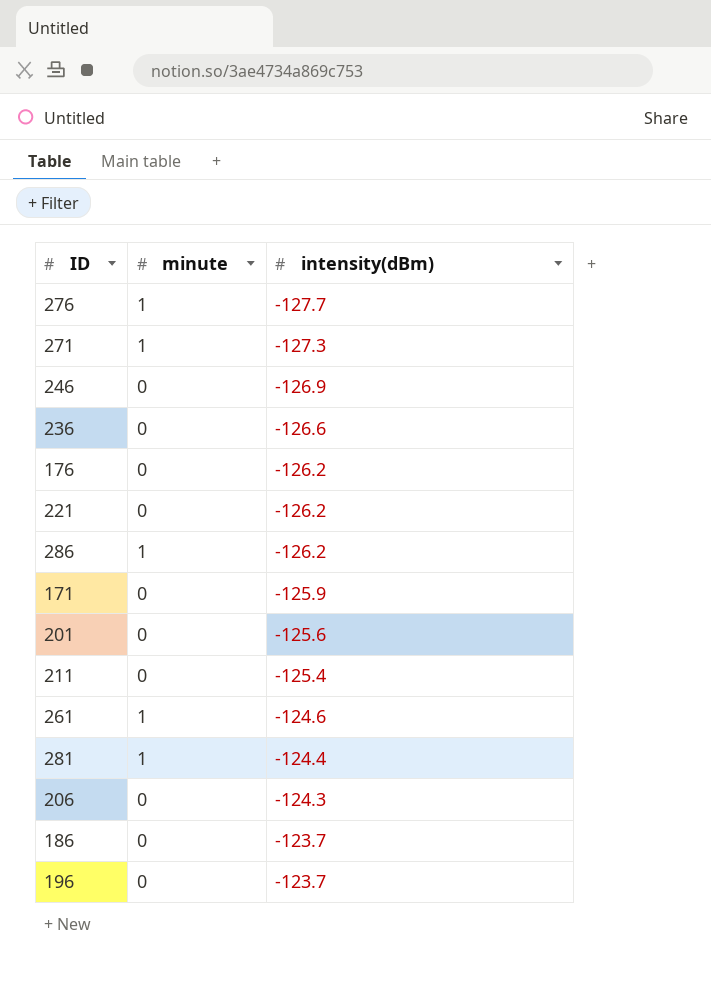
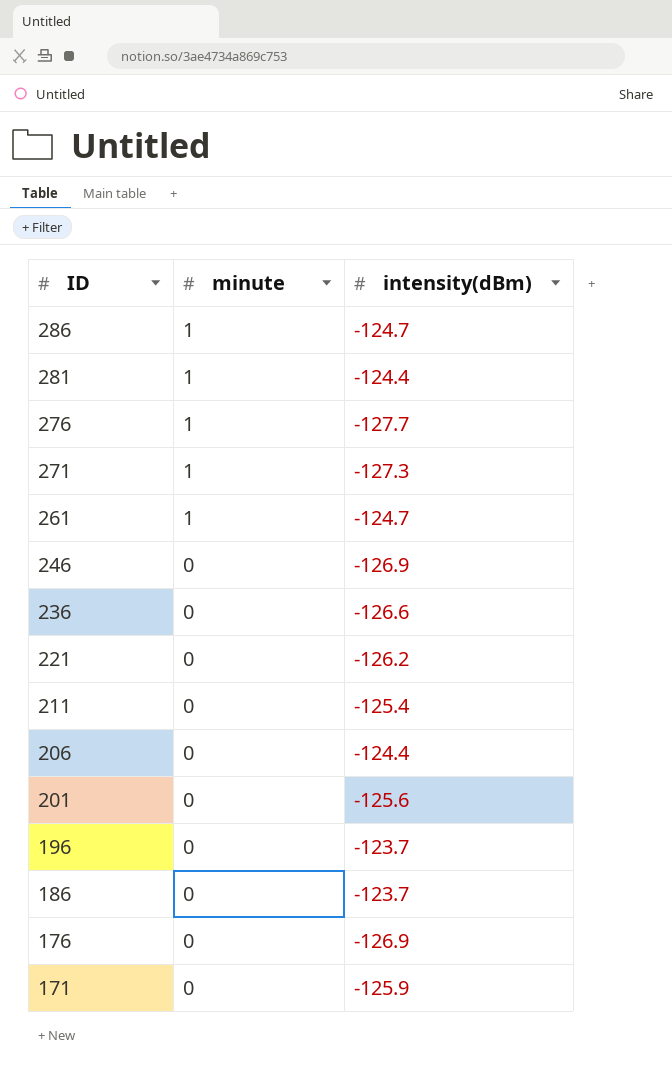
row order: intensity(dBm) ascending -> ID descending
286 | intensity(dBm): -126.2 -> -124.7
261 | intensity(dBm): -124.6 -> -124.7
206 | intensity(dBm): -124.3 -> -124.4
176 | intensity(dBm): -126.2 -> -126.9

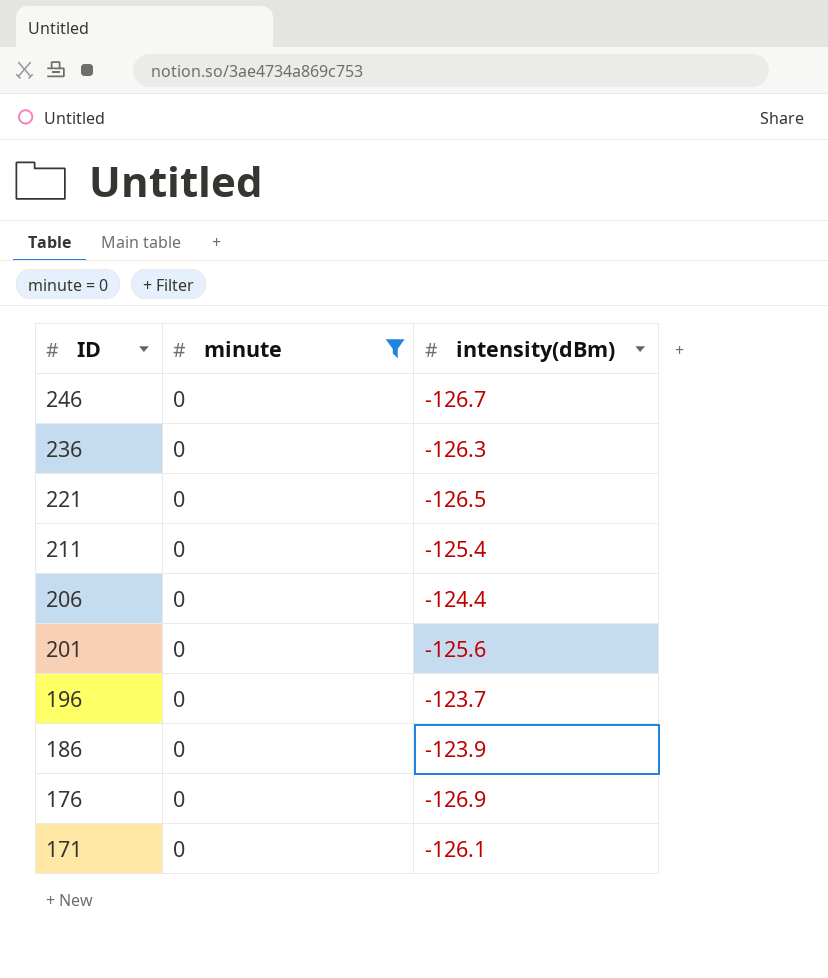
filter: none -> minute = 0
246 | intensity(dBm): -126.9 -> -126.7
236 | intensity(dBm): -126.6 -> -126.3
221 | intensity(dBm): -126.2 -> -126.5
186 | intensity(dBm): -123.7 -> -123.9
171 | intensity(dBm): -125.9 -> -126.1

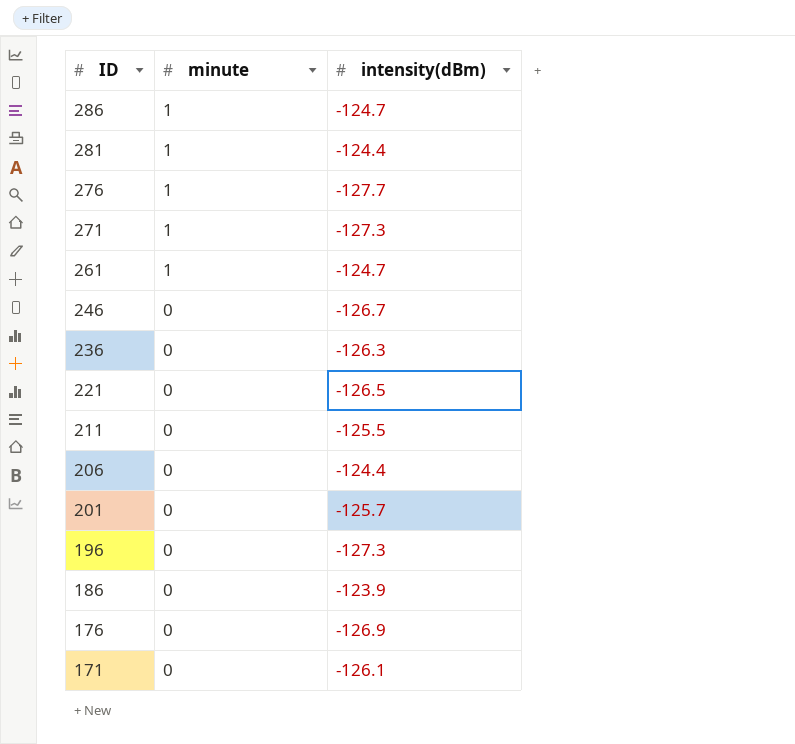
filter: minute = 0 -> none
211 | intensity(dBm): -125.4 -> -125.5
201 | intensity(dBm): -125.6 -> -125.7
196 | intensity(dBm): -123.7 -> -127.3

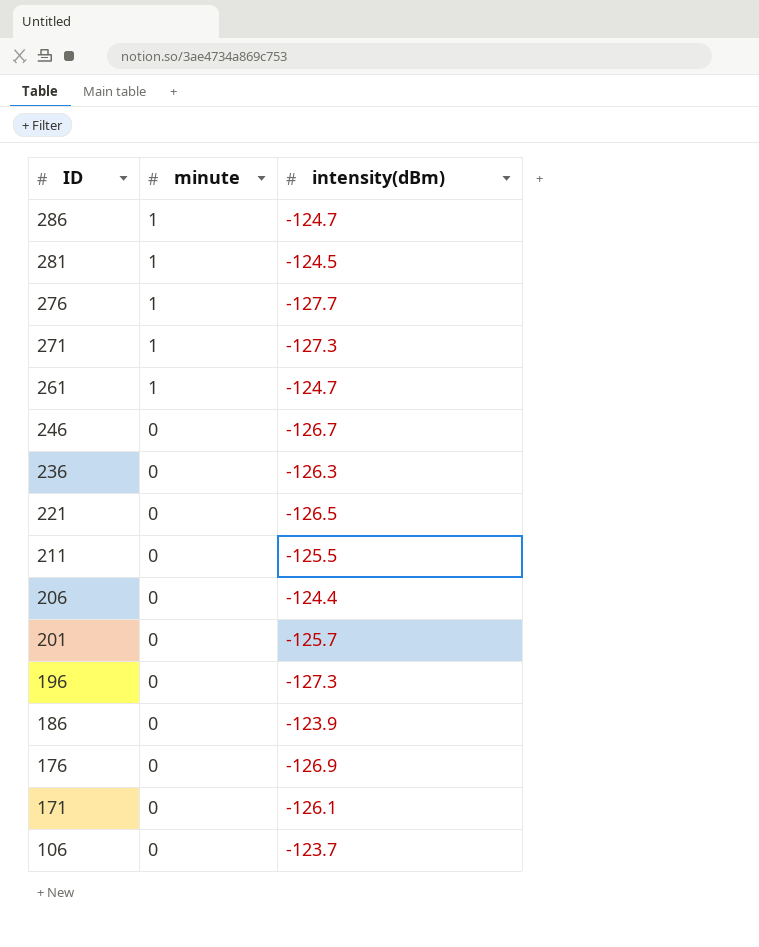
281 | intensity(dBm): -124.4 -> -124.5
row 106: none -> 0 | -123.7

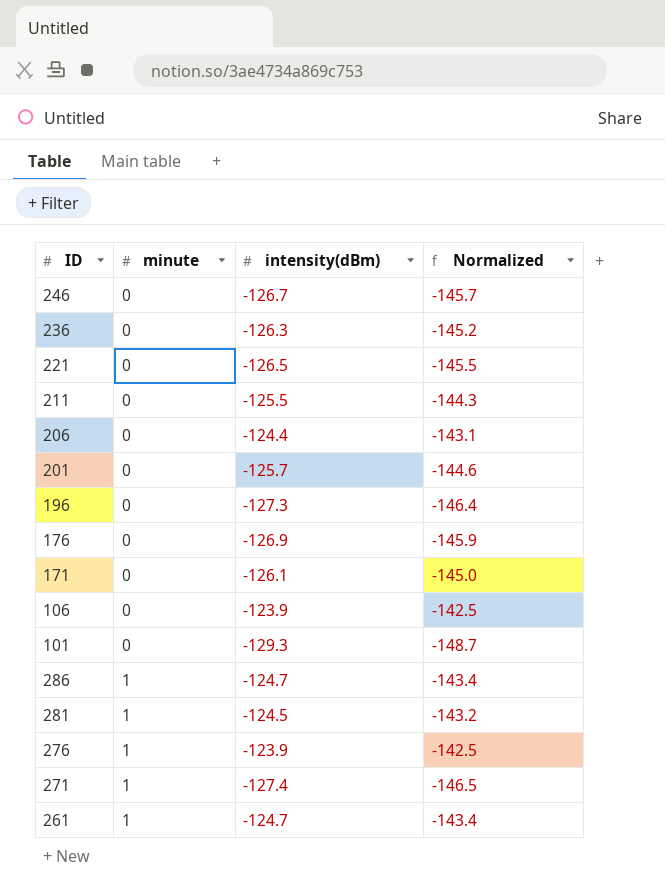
row order: ID descending -> minute ascending
column Normalized | formula: none -> [intensity(dBm)] * 1.15
row 186: 0 | -123.9 -> none
106 | intensity(dBm): -123.7 -> -123.9
row 101: none -> 0 | -129.3 | -148.7
276 | intensity(dBm): -127.7 -> -123.9
271 | intensity(dBm): -127.3 -> -127.4

